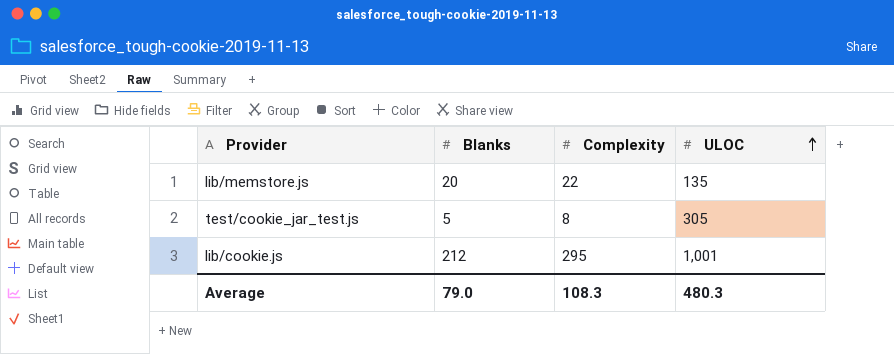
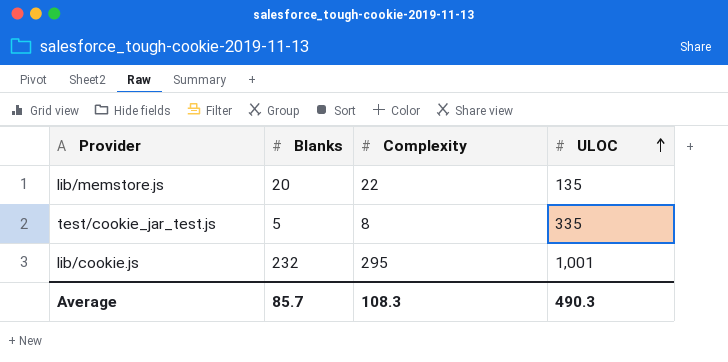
test/cookie_jar_test.js | ULOC: 305 -> 335
lib/cookie.js | Blanks: 212 -> 232
Average | Blanks: 79.0 -> 85.7
Average | ULOC: 480.3 -> 490.3

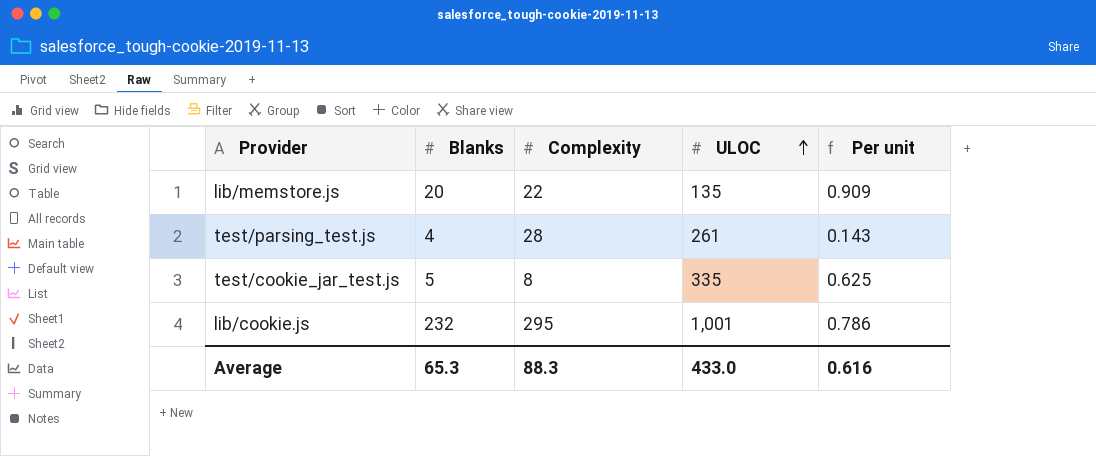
column Per unit | formula: none -> [Blanks] / [Complexity]
row test/parsing_test.js: none -> 4 | 28 | 261 | 0.143
Average | Blanks: 85.7 -> 65.3
Average | Complexity: 108.3 -> 88.3
Average | ULOC: 490.3 -> 433.0

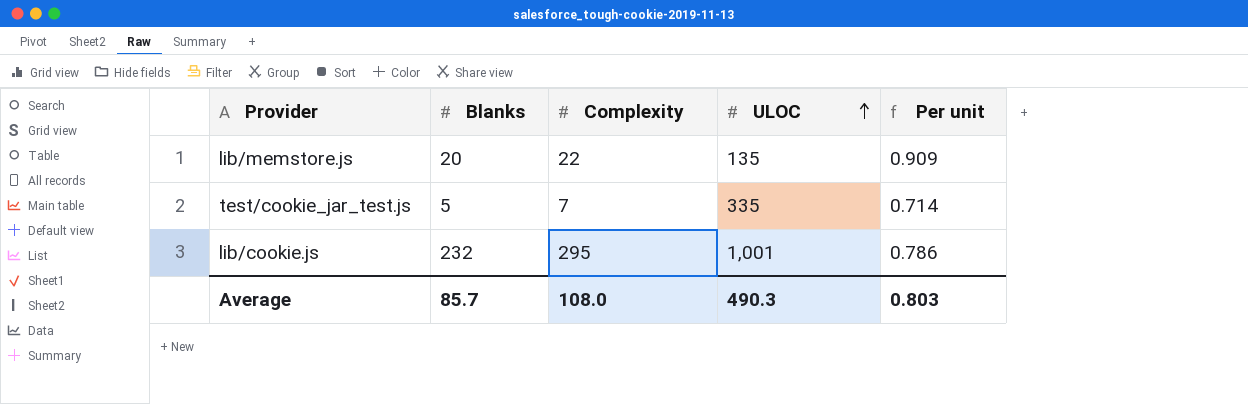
row test/parsing_test.js: 4 | 28 | 261 | 0.143 -> none
test/cookie_jar_test.js | Complexity: 8 -> 7
test/cookie_jar_test.js | Per unit: 0.625 -> 0.714
Average | Blanks: 65.3 -> 85.7
Average | Complexity: 88.3 -> 108.0
Average | ULOC: 433.0 -> 490.3
Average | Per unit: 0.616 -> 0.803

